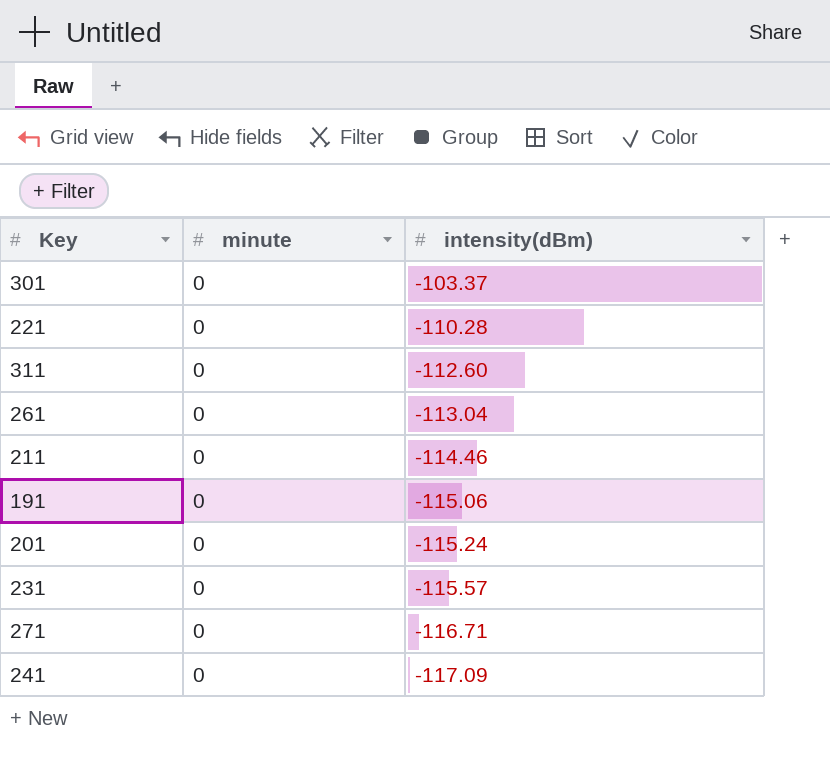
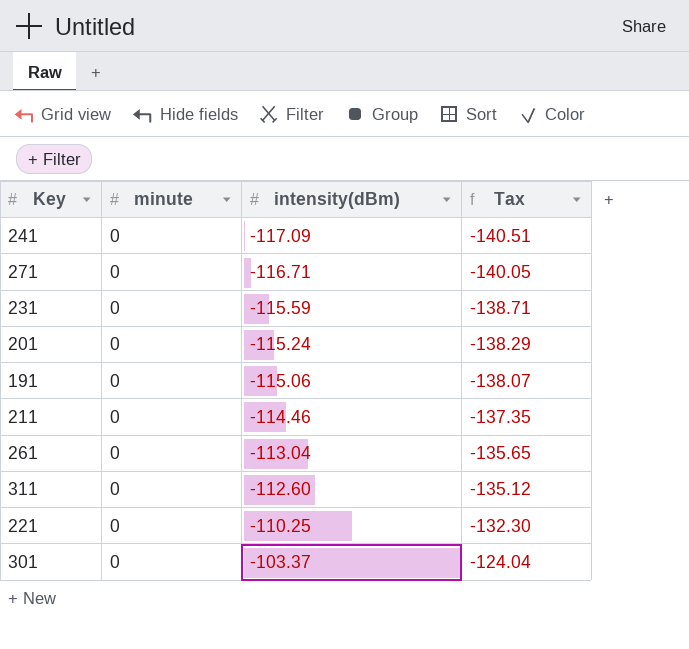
row order: intensity(dBm) descending -> intensity(dBm) ascending
column Tax | formula: none -> [intensity(dBm)] * 1.2
231 | intensity(dBm): -115.57 -> -115.59
221 | intensity(dBm): -110.28 -> -110.25

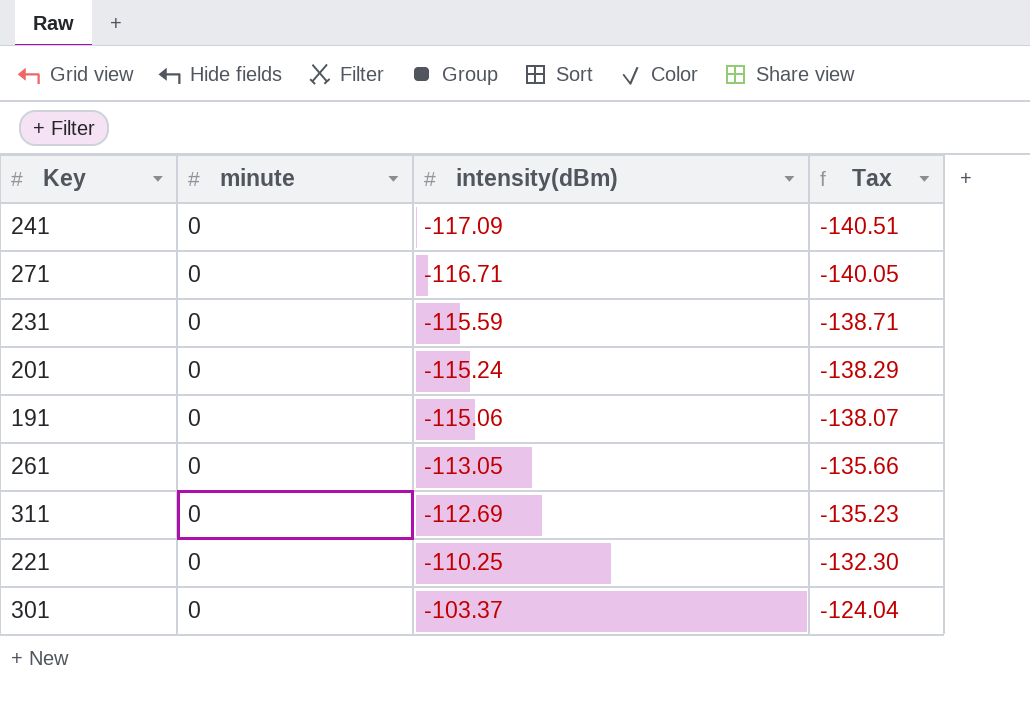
row 211: 0 | -114.46 | -137.35 -> none
261 | intensity(dBm): -113.04 -> -113.05
261 | Tax: -135.65 -> -135.66
311 | intensity(dBm): -112.60 -> -112.69
311 | Tax: -135.12 -> -135.23

